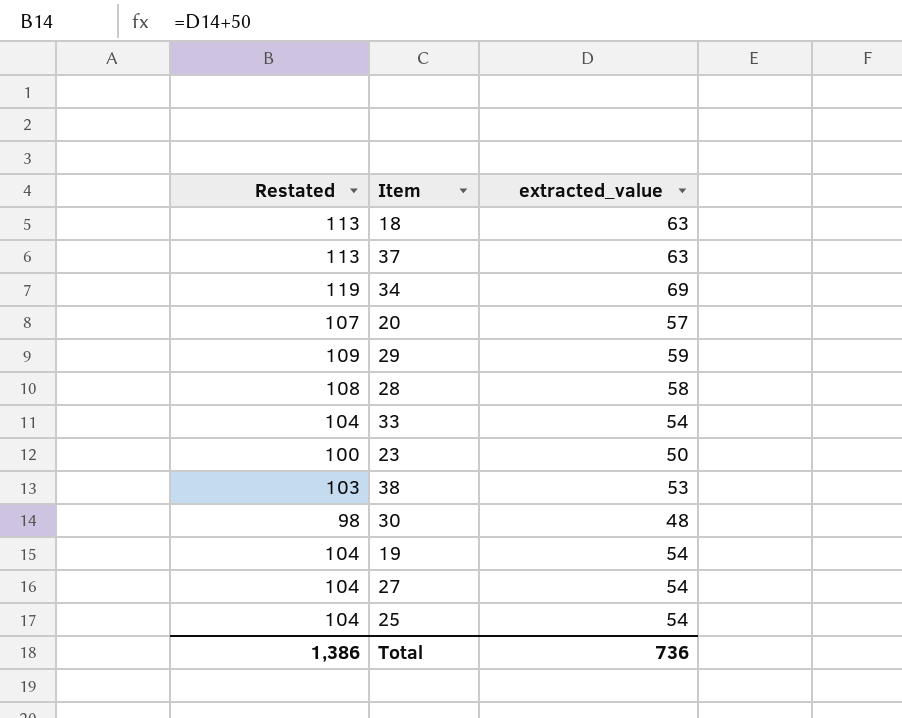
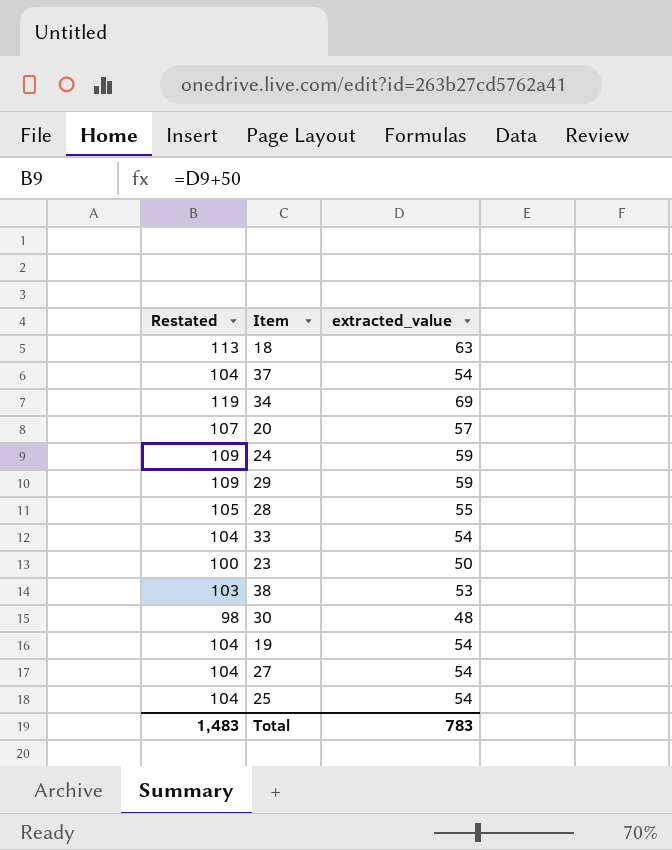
37 | Restated: 113 -> 104
37 | extracted_value: 63 -> 54
row 24: none -> 109 | 59
28 | Restated: 108 -> 105
28 | extracted_value: 58 -> 55
Total | Restated: 1,386 -> 1,483
Total | extracted_value: 736 -> 783

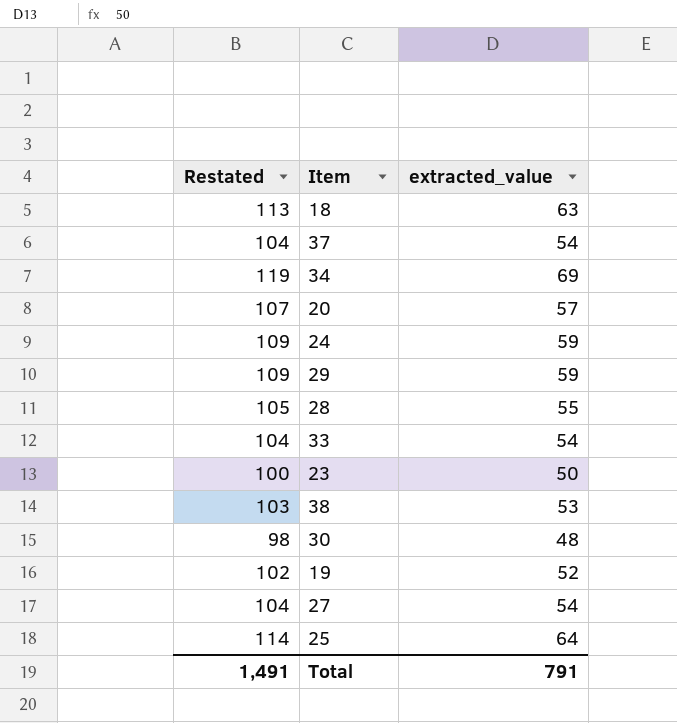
19 | Restated: 104 -> 102
19 | extracted_value: 54 -> 52
25 | Restated: 104 -> 114
25 | extracted_value: 54 -> 64
Total | Restated: 1,483 -> 1,491
Total | extracted_value: 783 -> 791

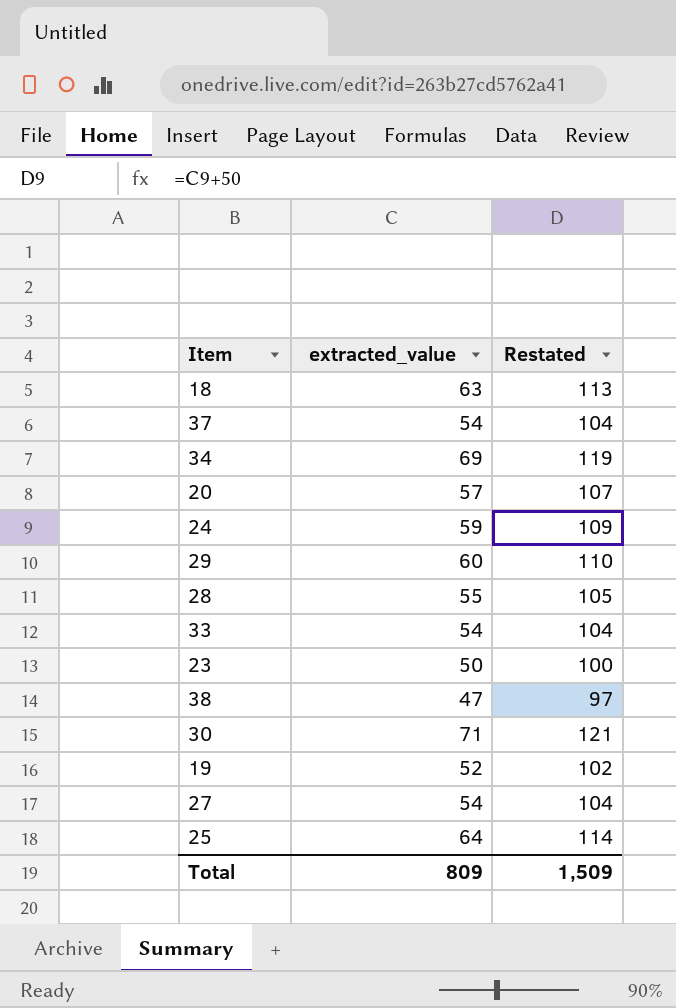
column Restated | position: 1 -> 3
29 | extracted_value: 59 -> 60
29 | Restated: 109 -> 110
38 | extracted_value: 53 -> 47
38 | Restated: 103 -> 97
30 | extracted_value: 48 -> 71
30 | Restated: 98 -> 121
Total | extracted_value: 791 -> 809
Total | Restated: 1,491 -> 1,509

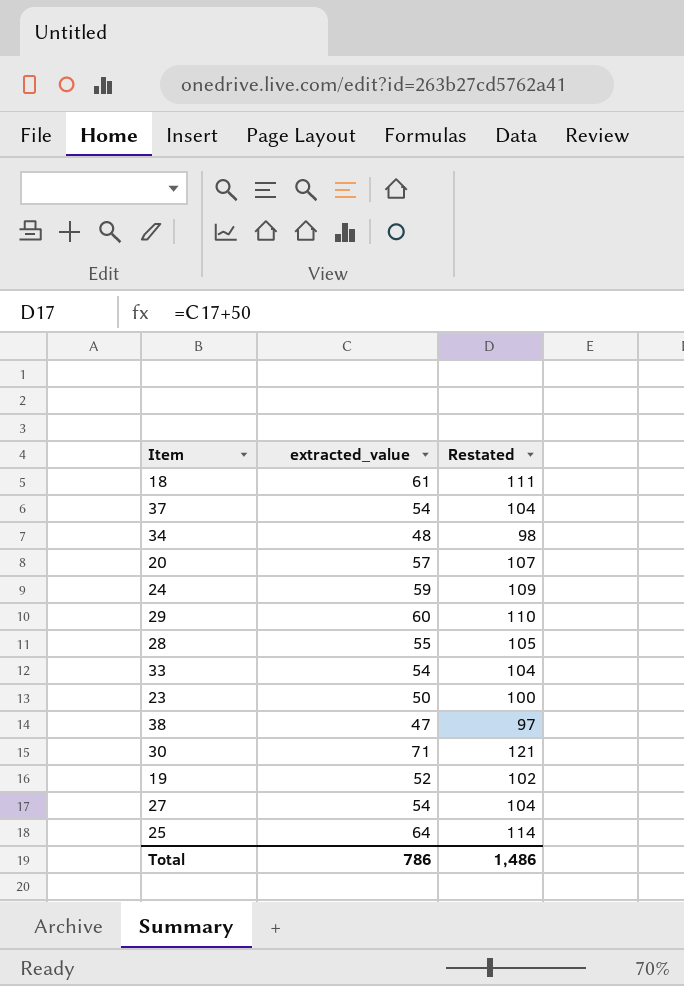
18 | extracted_value: 63 -> 61
18 | Restated: 113 -> 111
34 | extracted_value: 69 -> 48
34 | Restated: 119 -> 98
Total | extracted_value: 809 -> 786
Total | Restated: 1,509 -> 1,486

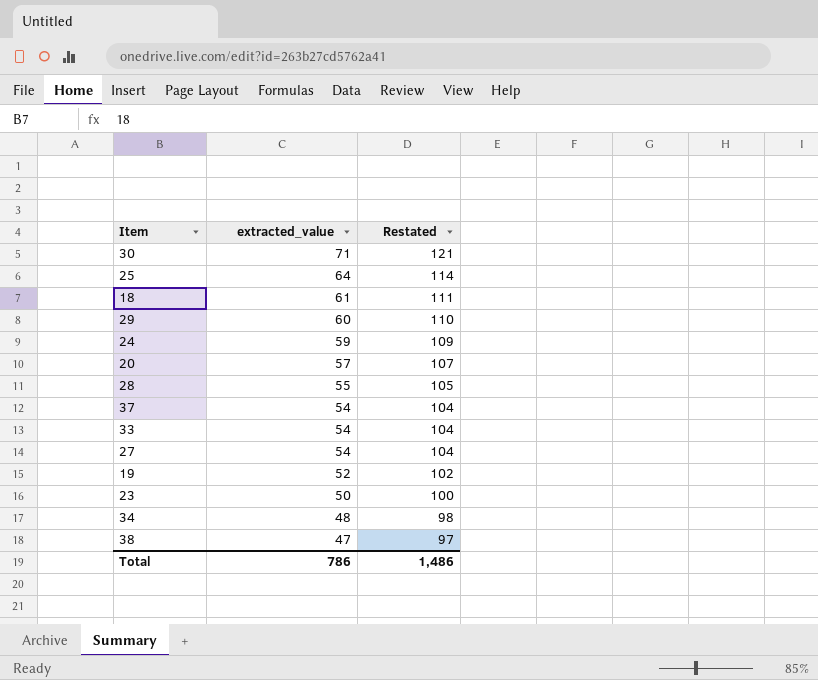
row order: none -> extracted_value descending

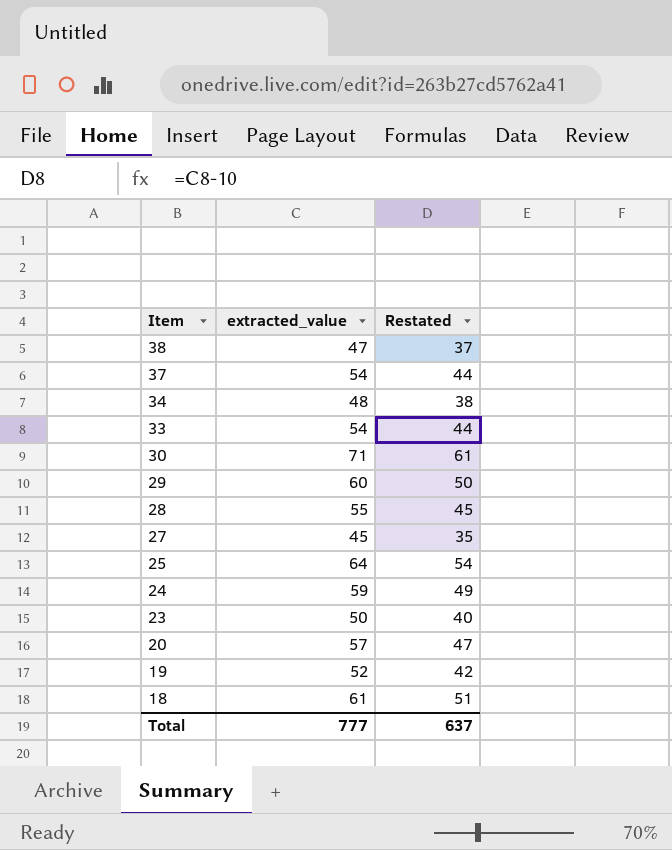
row order: extracted_value descending -> Item descending
column Restated | formula: [extracted_value] + 50 -> [extracted_value] - 10
27 | extracted_value: 54 -> 45
Total | extracted_value: 786 -> 777
Total | Restated: 1,486 -> 637

